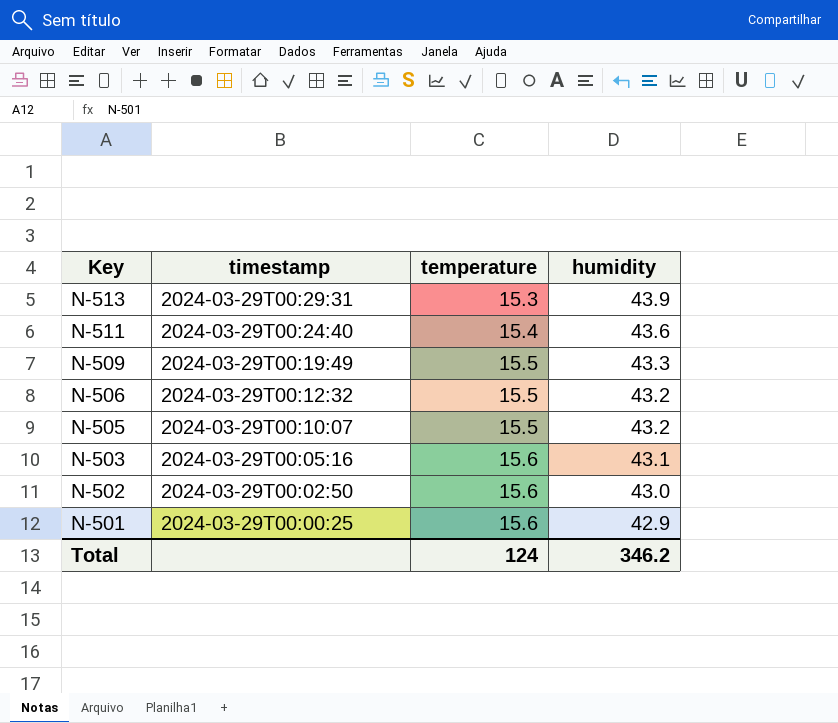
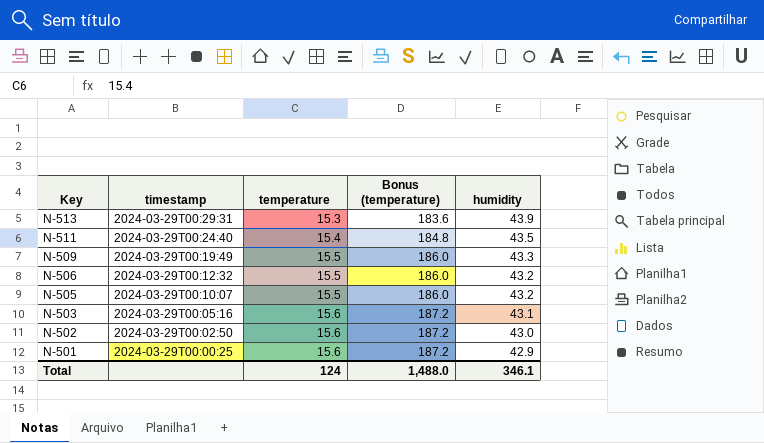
column Bonus (temperature) | formula: none -> [temperature] * 12
N-511 | humidity: 43.6 -> 43.5
Total | humidity: 346.2 -> 346.1

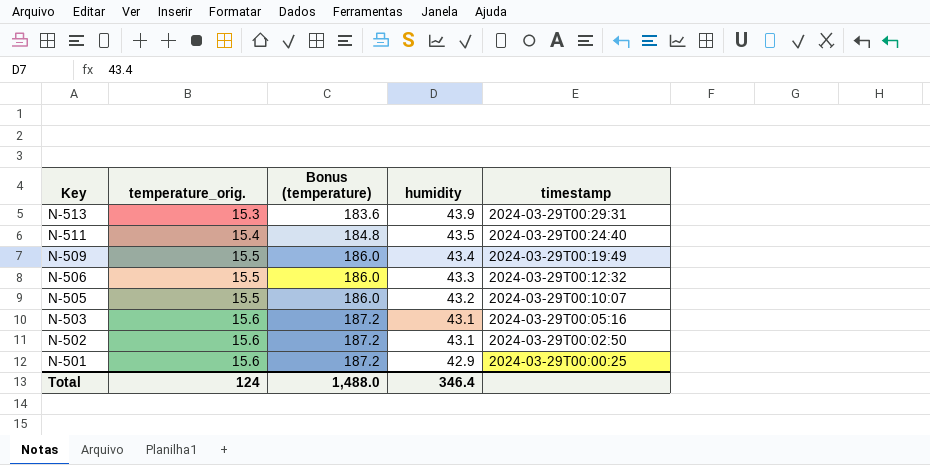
column name: temperature -> temperature_orig.
column timestamp | position: 2 -> 5
N-509 | humidity: 43.3 -> 43.4
N-506 | humidity: 43.2 -> 43.3
N-502 | humidity: 43.0 -> 43.1
Total | humidity: 346.1 -> 346.4

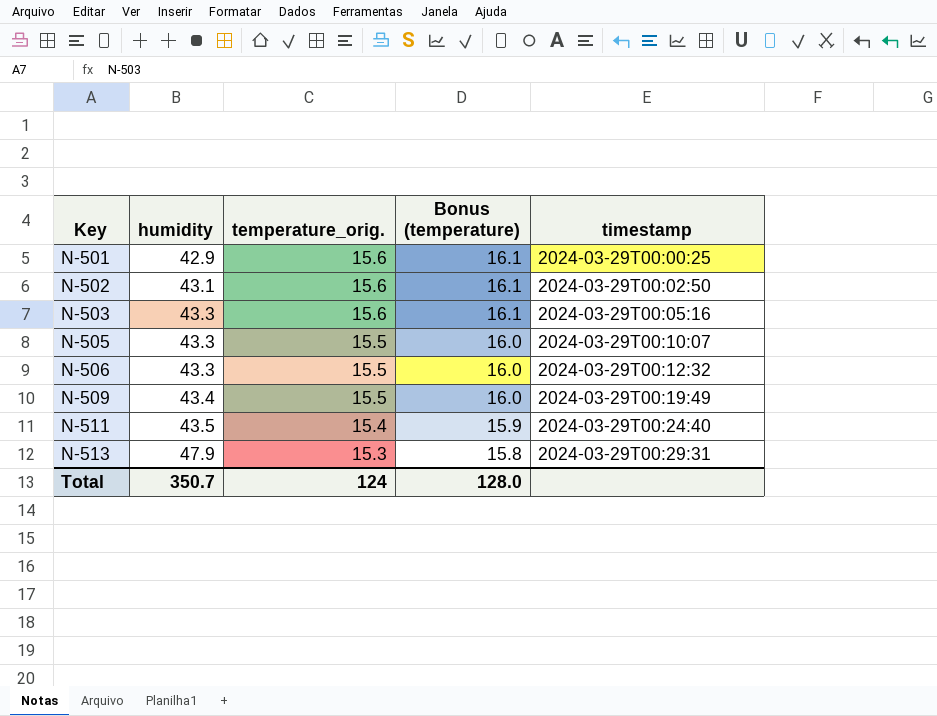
row order: Key descending -> Key ascending
column humidity | position: 4 -> 2
column Bonus (temperature) | formula: [temperature_orig.] * 12 -> [temperature_orig.] * 1.03
N-503 | humidity: 43.1 -> 43.3
N-505 | humidity: 43.2 -> 43.3
N-513 | humidity: 43.9 -> 47.9
Total | humidity: 346.4 -> 350.7
Total | Bonus (temperature): 1,488.0 -> 128.0

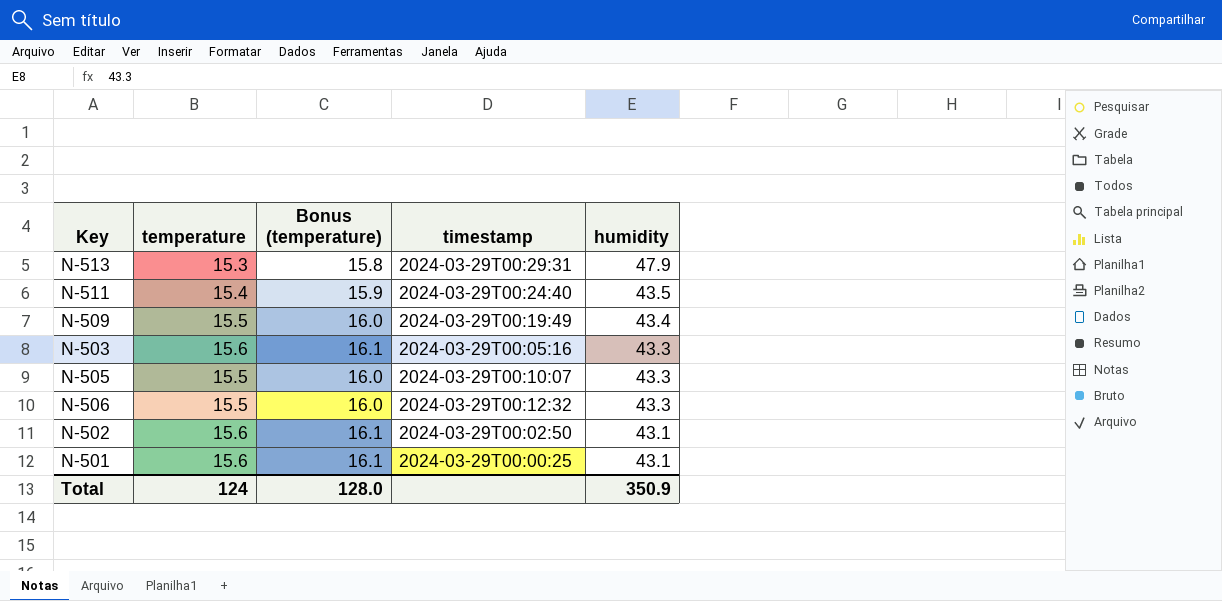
row order: Key ascending -> humidity descending
column name: temperature_orig. -> temperature
column humidity | position: 2 -> 5
N-501 | humidity: 42.9 -> 43.1
Total | humidity: 350.7 -> 350.9

